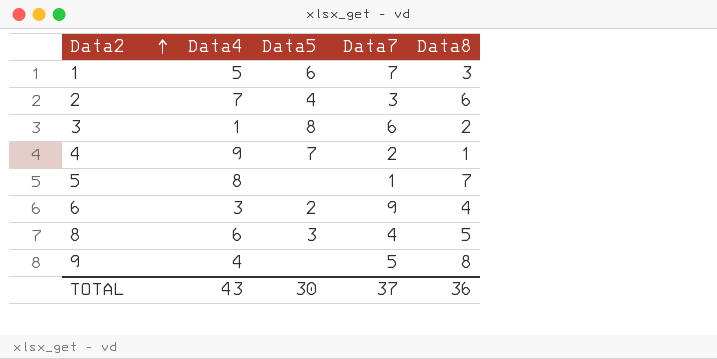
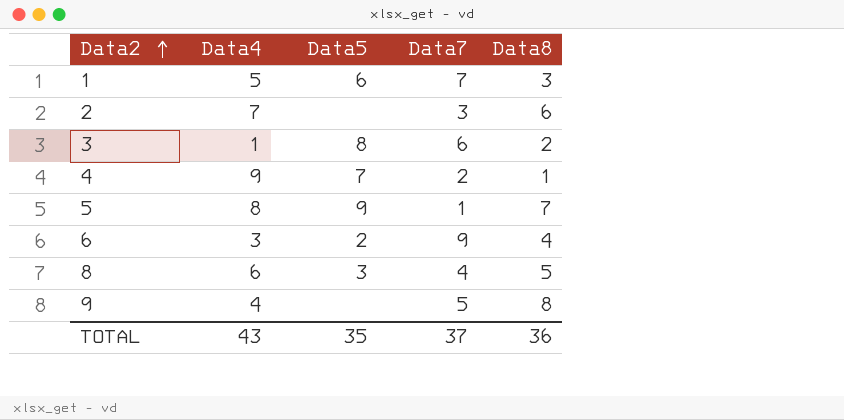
2 | Data5: 4 -> none
5 | Data5: none -> 9
TOTAL | Data5: 30 -> 35

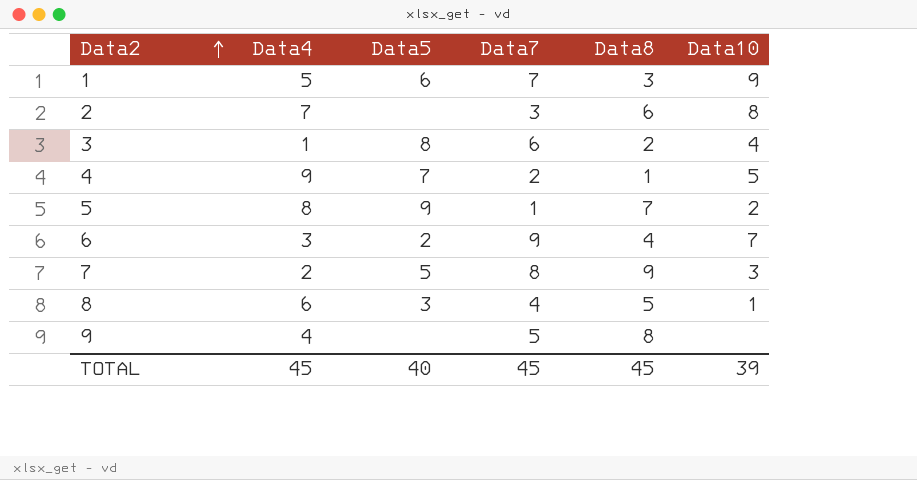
column Data10 | position: none -> 6
row 7: none -> 2 | 5 | 8 | 9 | 3
TOTAL | Data4: 43 -> 45
TOTAL | Data5: 35 -> 40
TOTAL | Data7: 37 -> 45
TOTAL | Data8: 36 -> 45

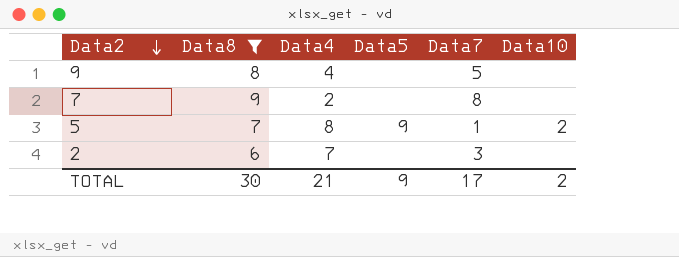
filter: none -> Data8 >= 6
row order: Data2 ascending -> Data2 descending
column Data8 | position: 5 -> 2
7 | Data5: 5 -> none
7 | Data10: 3 -> none
2 | Data10: 8 -> none
TOTAL | Data8: 45 -> 30
TOTAL | Data4: 45 -> 21
TOTAL | Data5: 40 -> 9
TOTAL | Data7: 45 -> 17
TOTAL | Data10: 39 -> 2

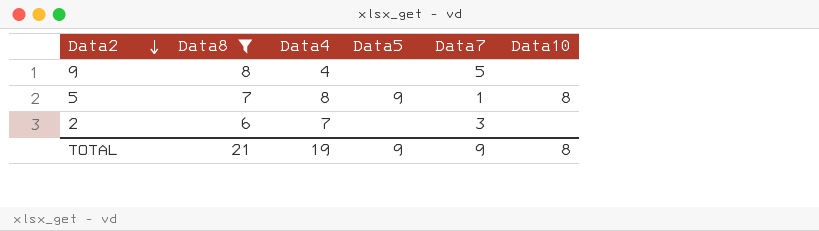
row 7: 9 | 2 | none | 8 | none -> none
5 | Data10: 2 -> 8
TOTAL | Data8: 30 -> 21
TOTAL | Data4: 21 -> 19
TOTAL | Data7: 17 -> 9
TOTAL | Data10: 2 -> 8

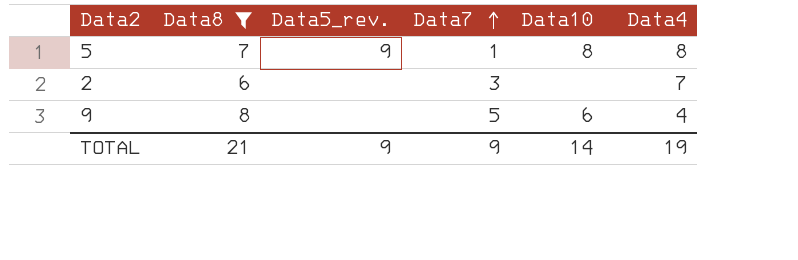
row order: Data2 descending -> Data7 ascending
column name: Data5 -> Data5_rev.
column Data4 | position: 3 -> 6
9 | Data10: none -> 6
TOTAL | Data10: 8 -> 14

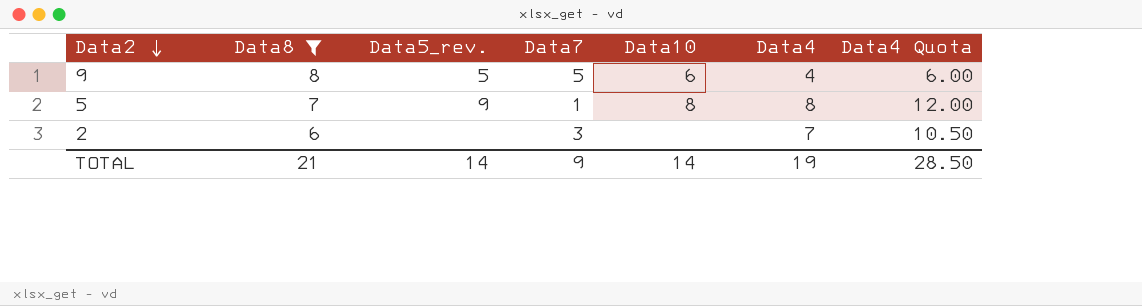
row order: Data7 ascending -> Data2 descending
column Data4 Quota | formula: none -> [Data4] * 1.5
9 | Data5_rev.: none -> 5
TOTAL | Data5_rev.: 9 -> 14

